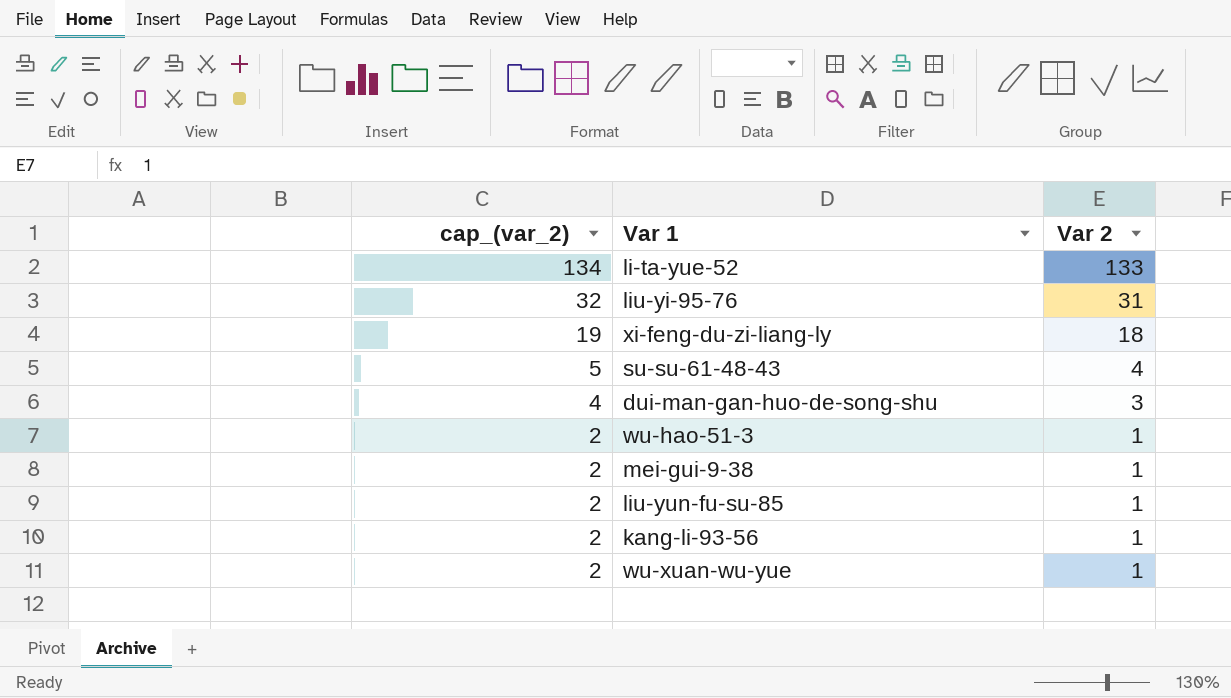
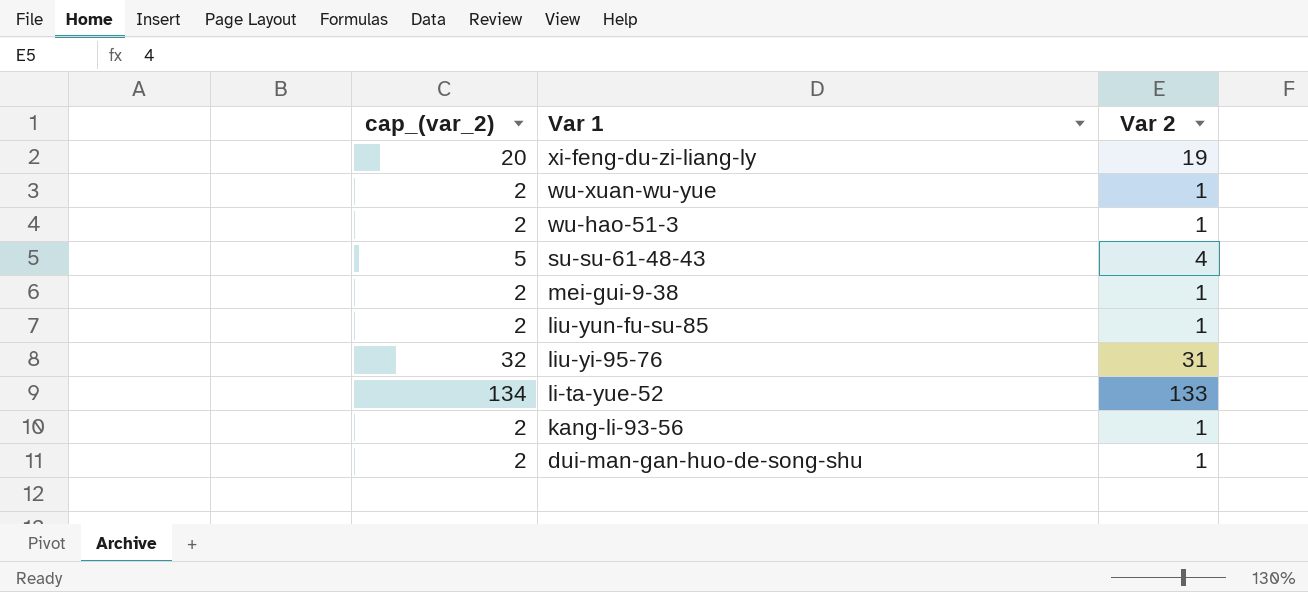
row order: cap_(var_2) descending -> Var 1 descending
xi-feng-du-zi-liang-ly | cap_(var_2): 19 -> 20
xi-feng-du-zi-liang-ly | Var 2: 18 -> 19
dui-man-gan-huo-de-song-shu | cap_(var_2): 4 -> 2
dui-man-gan-huo-de-song-shu | Var 2: 3 -> 1

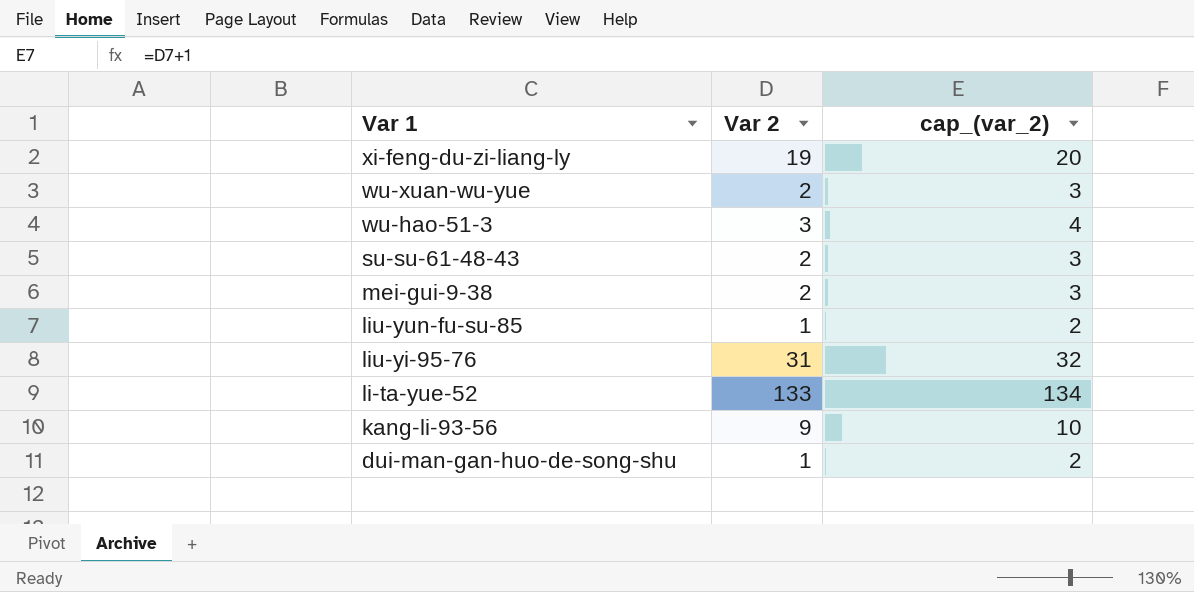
column cap_(var_2) | position: 1 -> 3
wu-xuan-wu-yue | Var 2: 1 -> 2
wu-xuan-wu-yue | cap_(var_2): 2 -> 3
wu-hao-51-3 | Var 2: 1 -> 3
wu-hao-51-3 | cap_(var_2): 2 -> 4
su-su-61-48-43 | Var 2: 4 -> 2
su-su-61-48-43 | cap_(var_2): 5 -> 3
mei-gui-9-38 | Var 2: 1 -> 2
mei-gui-9-38 | cap_(var_2): 2 -> 3
kang-li-93-56 | Var 2: 1 -> 9
kang-li-93-56 | cap_(var_2): 2 -> 10

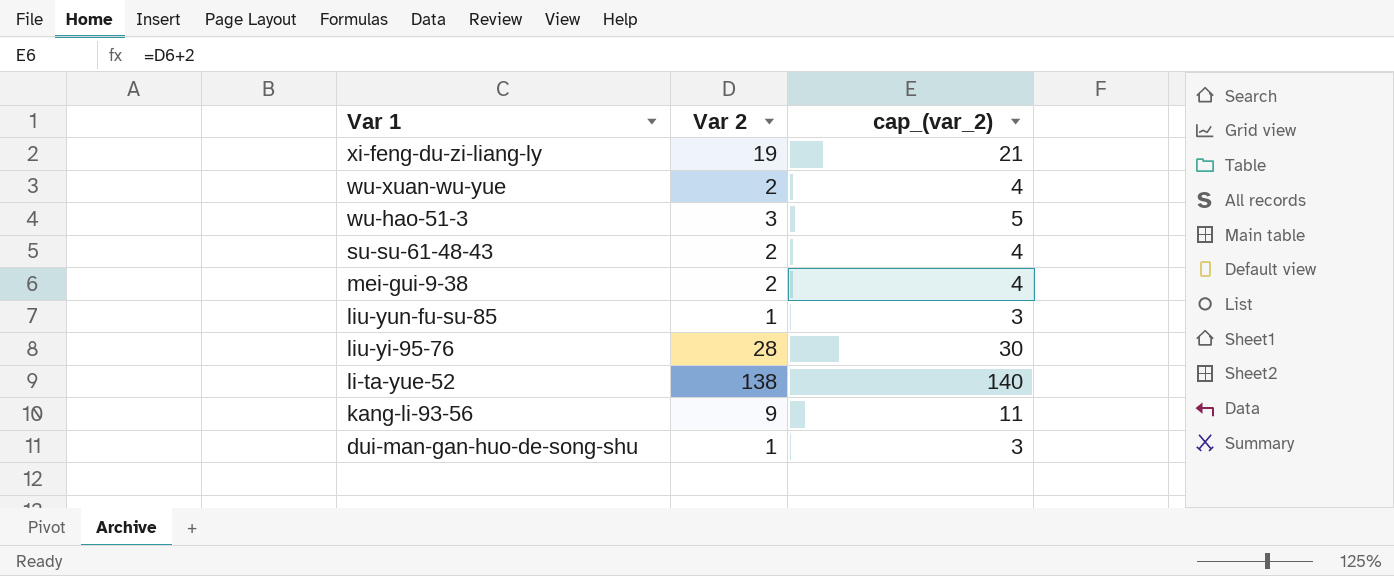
column cap_(var_2) | formula: [Var 2] + 1 -> [Var 2] + 2
liu-yi-95-76 | Var 2: 31 -> 28
li-ta-yue-52 | Var 2: 133 -> 138

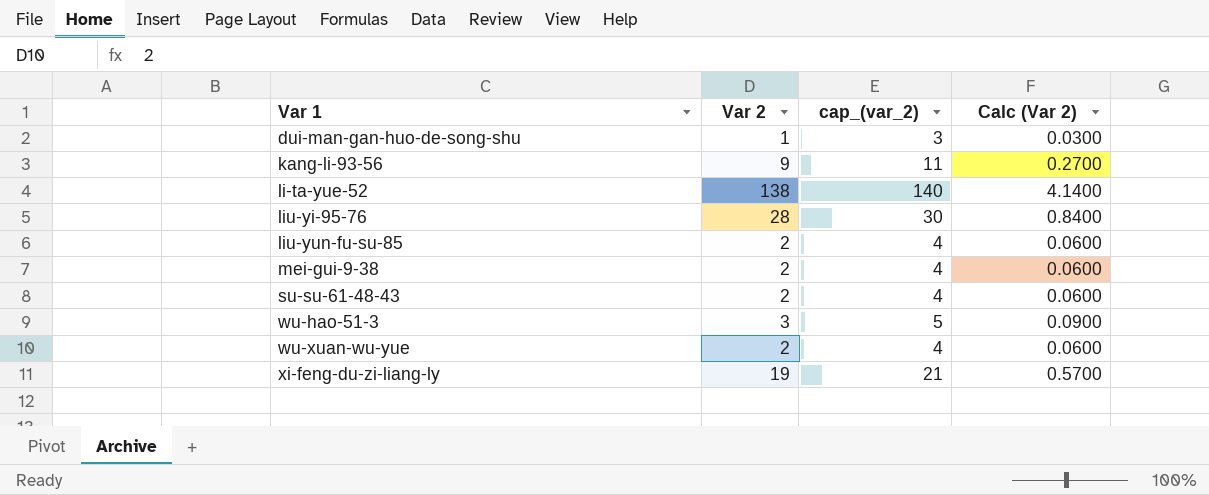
row order: Var 1 descending -> Var 1 ascending
column Calc (Var 2) | formula: none -> [Var 2] * 0.03
liu-yun-fu-su-85 | Var 2: 1 -> 2
liu-yun-fu-su-85 | cap_(var_2): 3 -> 4

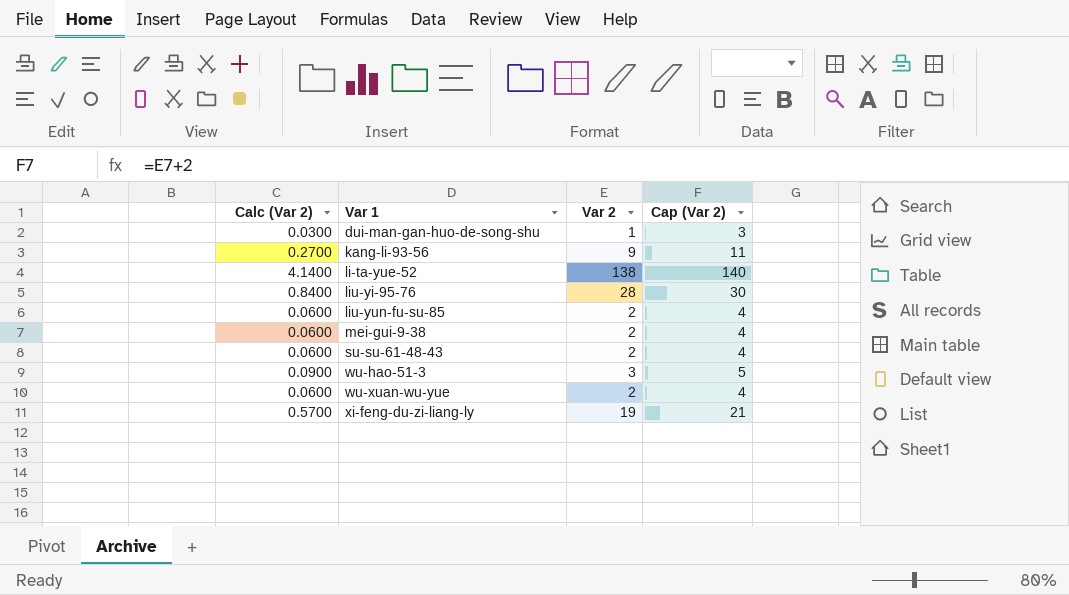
column Calc (Var 2) | position: 4 -> 1
column name: cap_(var_2) -> Cap (Var 2)

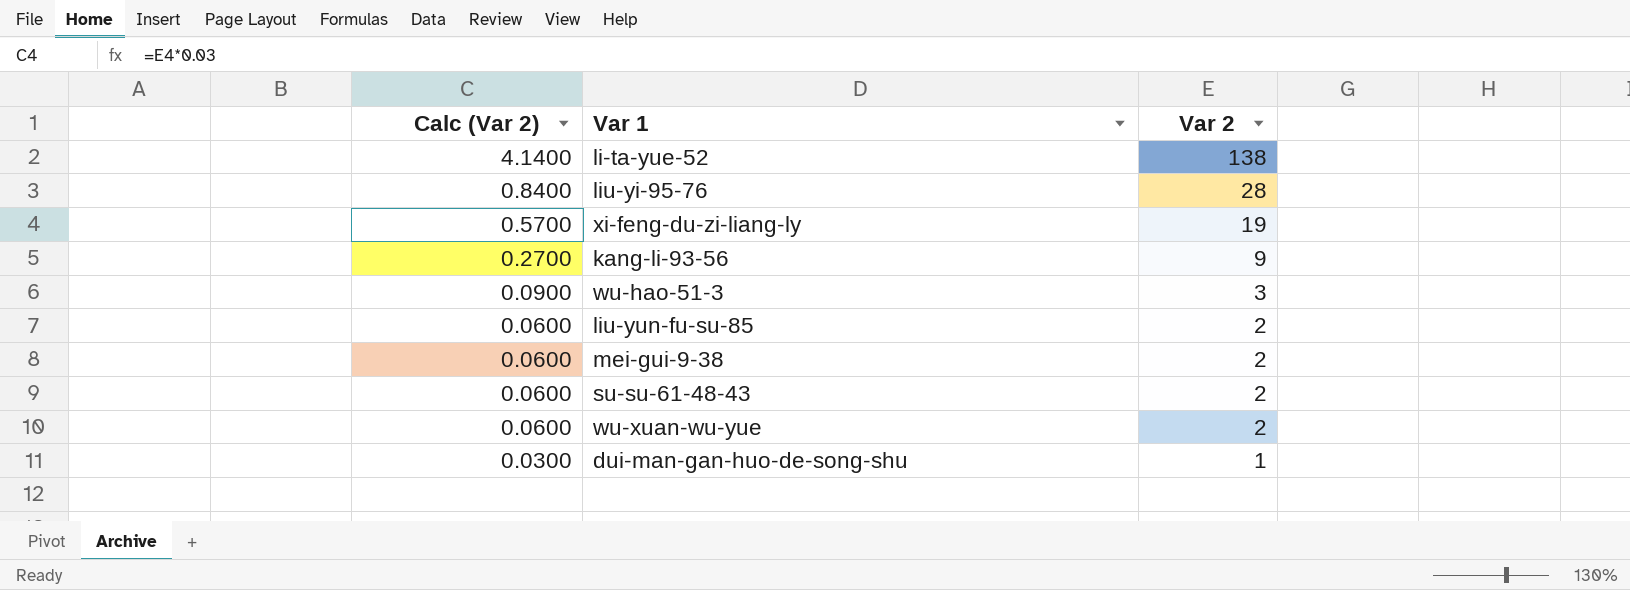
row order: Var 1 ascending -> Calc (Var 2) descending
column Cap (Var 2) | formula: [Var 2] + 2 -> none

